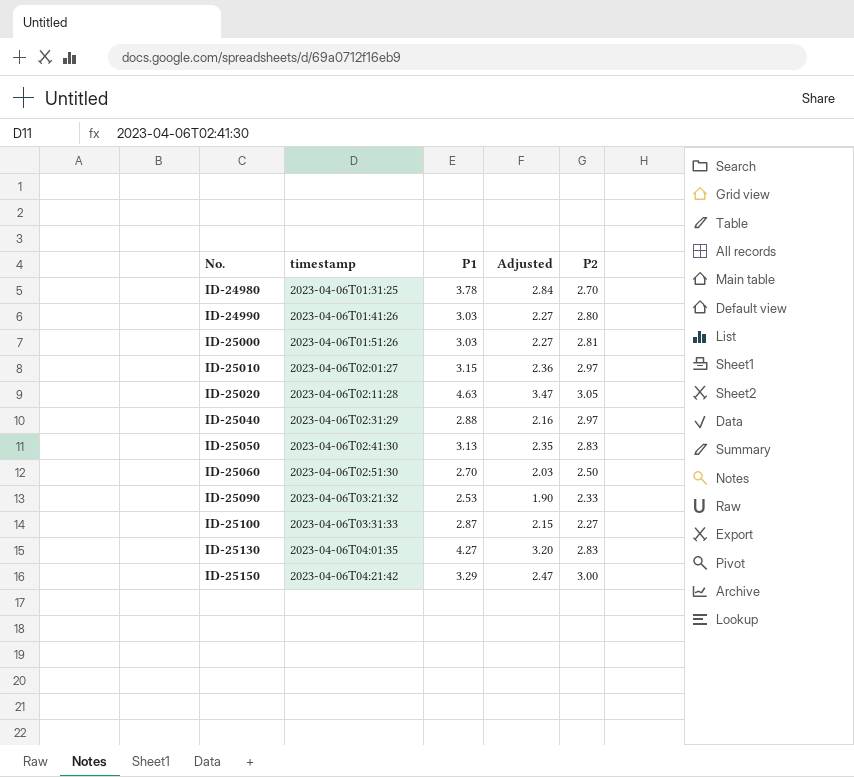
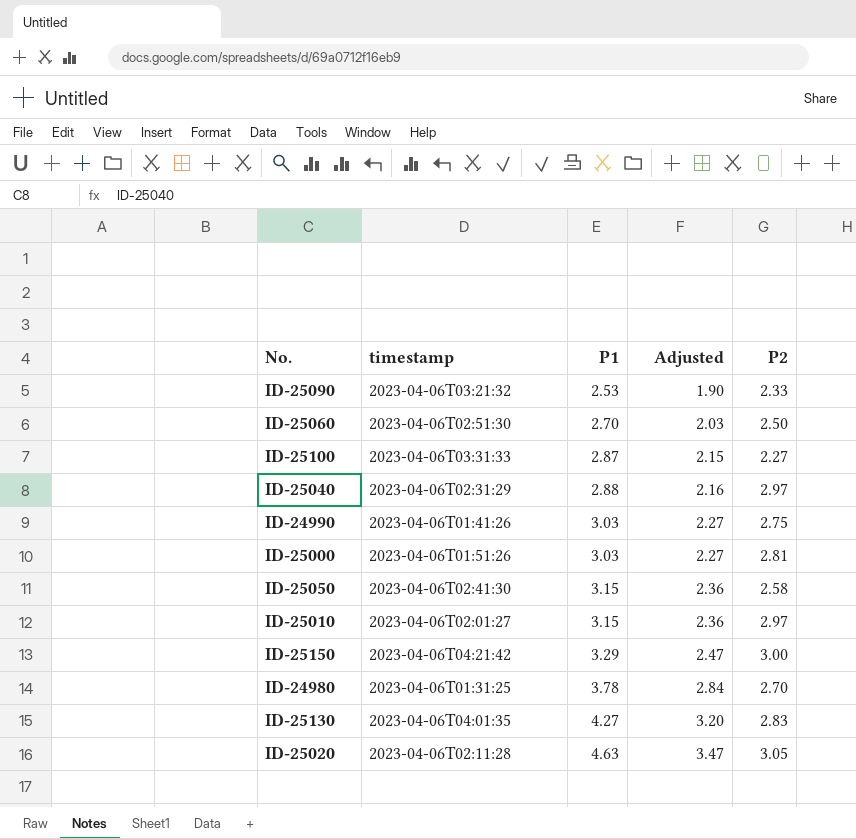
row order: No. ascending -> P1 ascending
ID-24990 | P2: 2.80 -> 2.75
ID-25050 | P1: 3.13 -> 3.15
ID-25050 | Adjusted: 2.35 -> 2.36
ID-25050 | P2: 2.83 -> 2.58

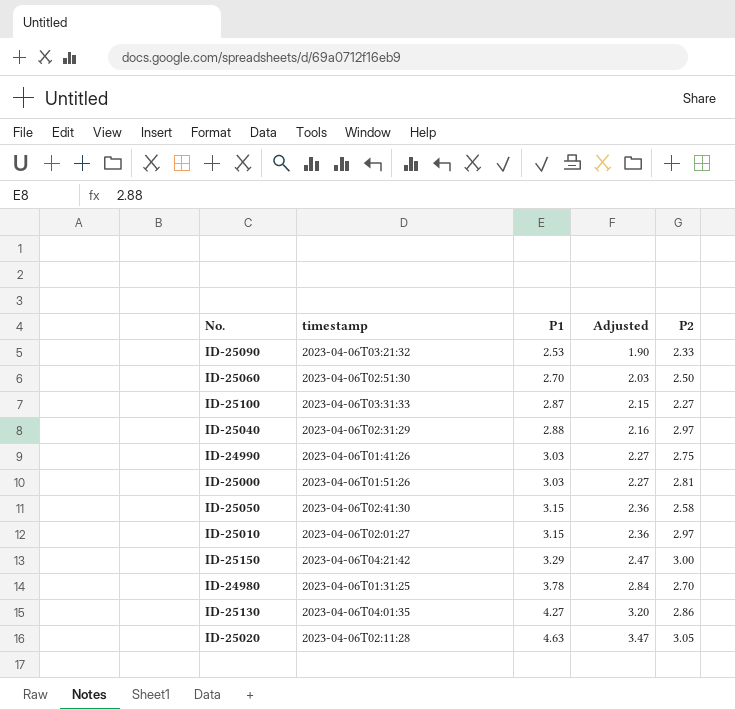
ID-25130 | P2: 2.83 -> 2.86

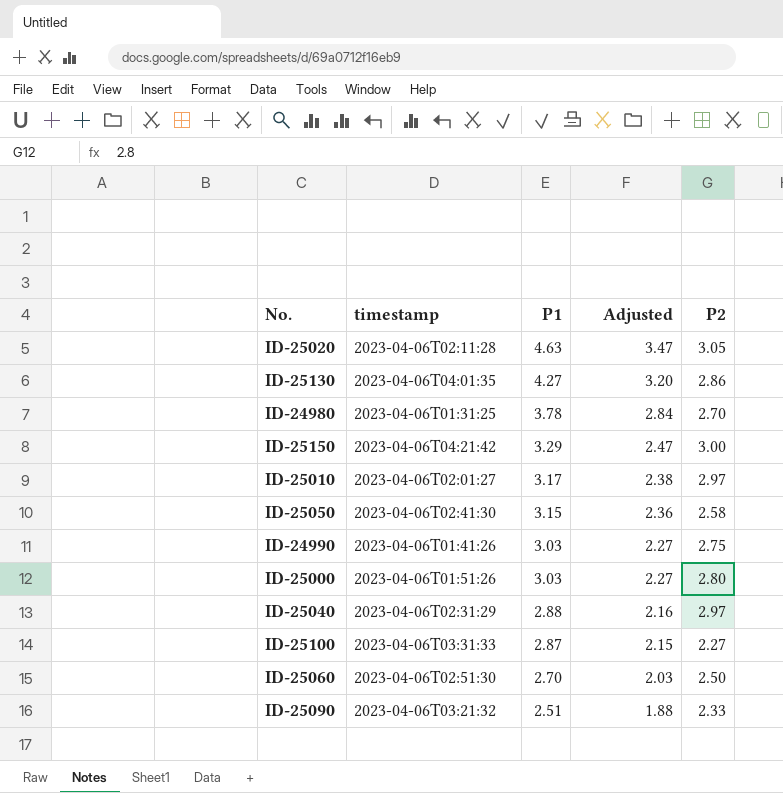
row order: P1 ascending -> P1 descending
ID-25010 | P1: 3.15 -> 3.17
ID-25010 | Adjusted: 2.36 -> 2.38
ID-25000 | P2: 2.81 -> 2.80
ID-25090 | P1: 2.53 -> 2.51
ID-25090 | Adjusted: 1.90 -> 1.88

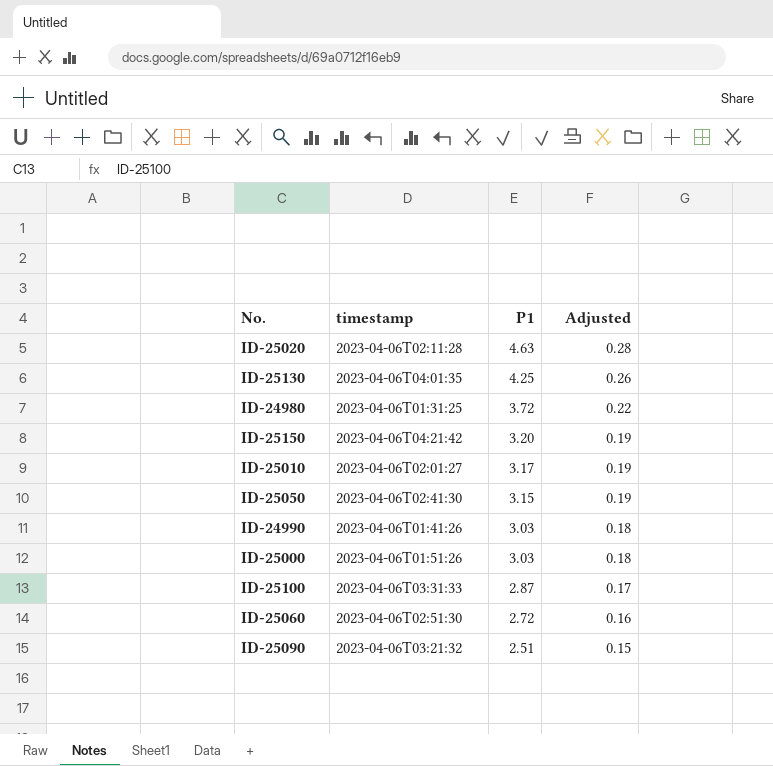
column P2 | position: 5 -> none
column Adjusted | formula: [P1] * 0.75 -> [P1] * 0.06
row ID-25040: 2023-04-06T02:31:29 | 2.88 | 2.16 | 2.97 -> none
ID-25130 | P1: 4.27 -> 4.25
ID-24980 | P1: 3.78 -> 3.72
ID-25150 | P1: 3.29 -> 3.20
ID-25060 | P1: 2.70 -> 2.72

